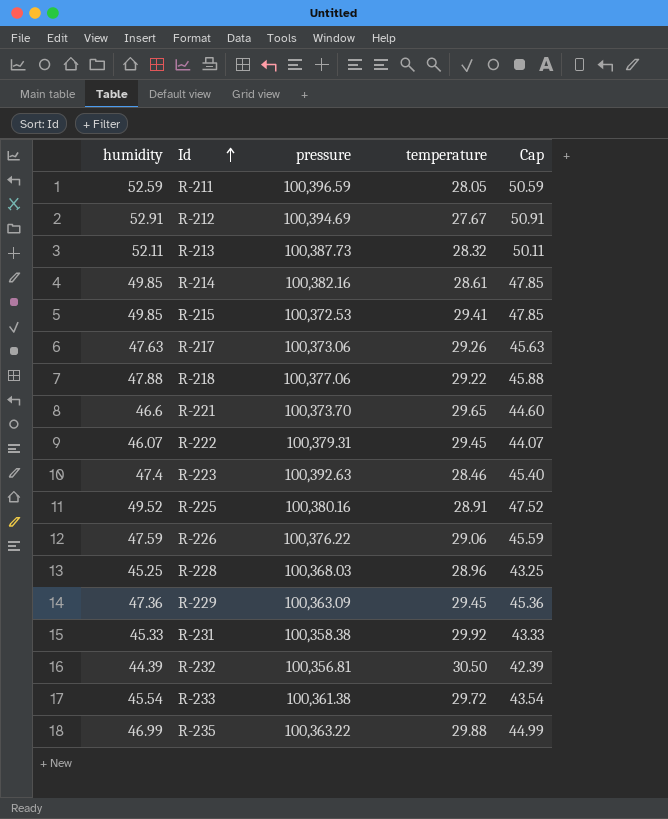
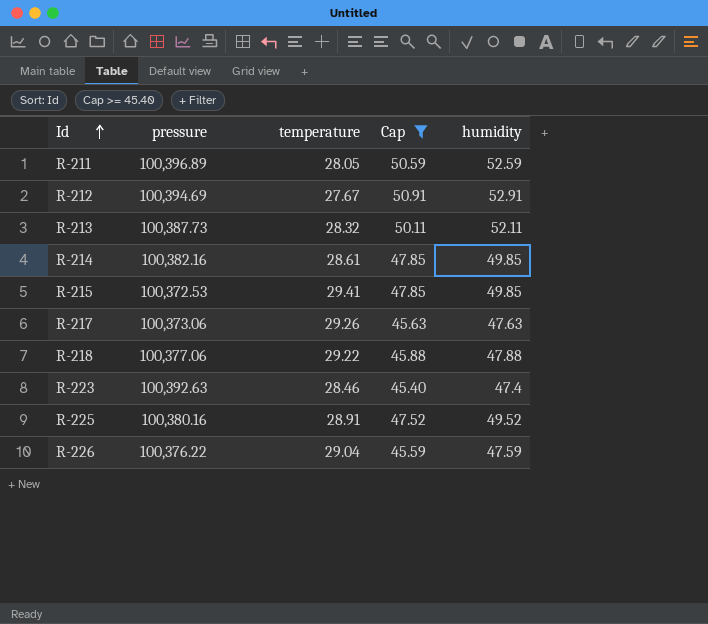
filter: none -> Cap >= 45.40
column humidity | position: 1 -> 5
R-211 | pressure: 100,396.59 -> 100,396.89
R-226 | temperature: 29.06 -> 29.04

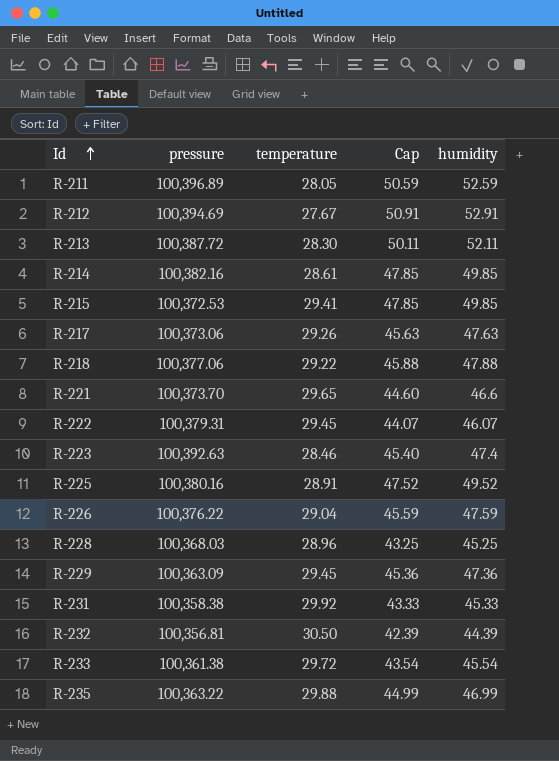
filter: Cap >= 45.40 -> none
R-213 | pressure: 100,387.73 -> 100,387.72
R-213 | temperature: 28.32 -> 28.30

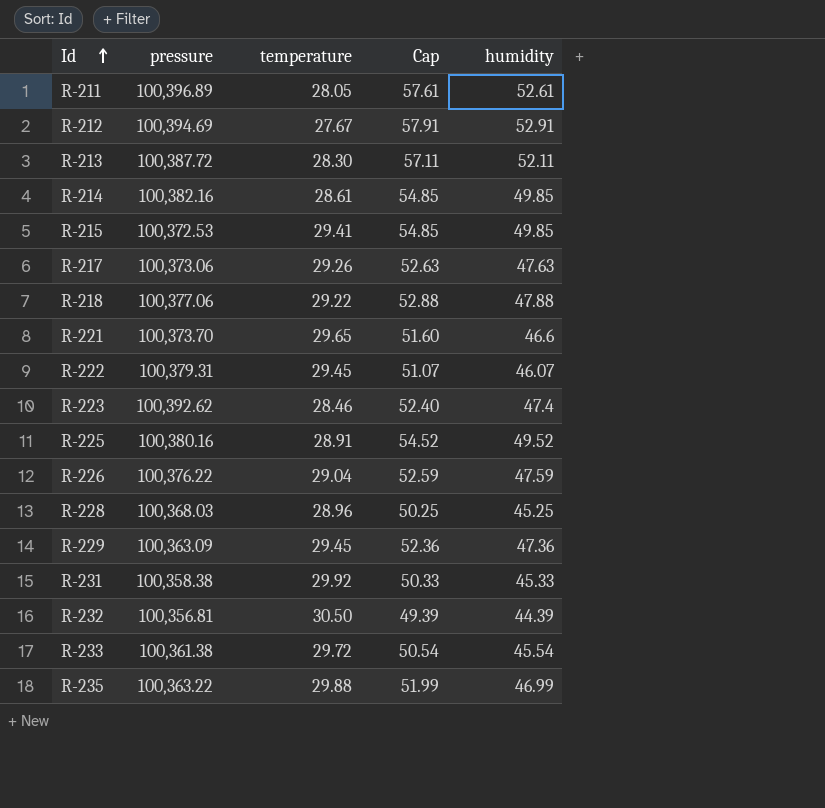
column Cap | formula: [humidity] - 2 -> [humidity] + 5
R-211 | humidity: 52.59 -> 52.61
R-223 | pressure: 100,392.63 -> 100,392.62

